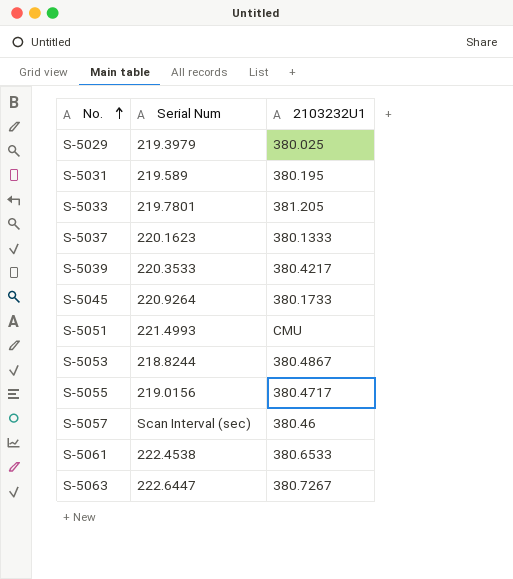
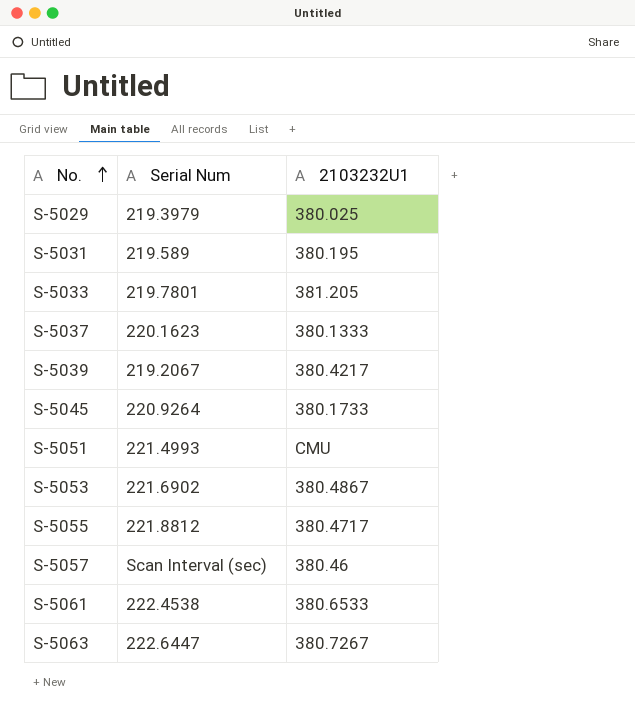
S-5039 | Serial Num: 220.3533 -> 219.2067
S-5053 | Serial Num: 218.8244 -> 221.6902
S-5055 | Serial Num: 219.0156 -> 221.8812

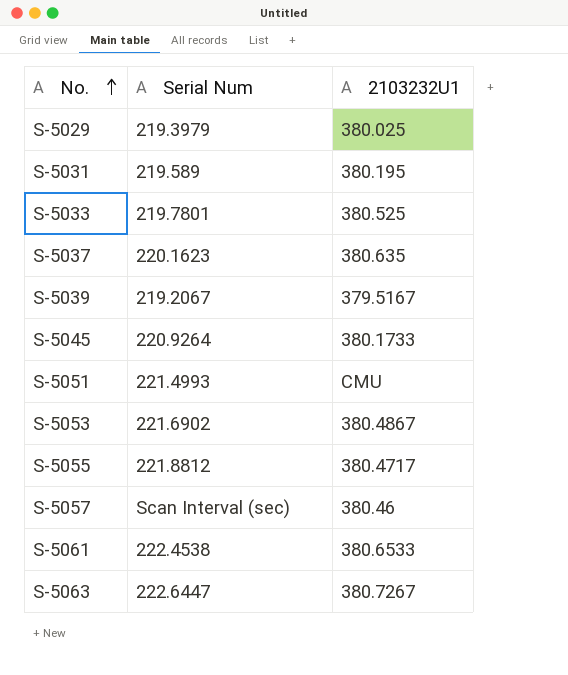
S-5033 | 2103232U1: 381.205 -> 380.525
S-5037 | 2103232U1: 380.1333 -> 380.635
S-5039 | 2103232U1: 380.4217 -> 379.5167

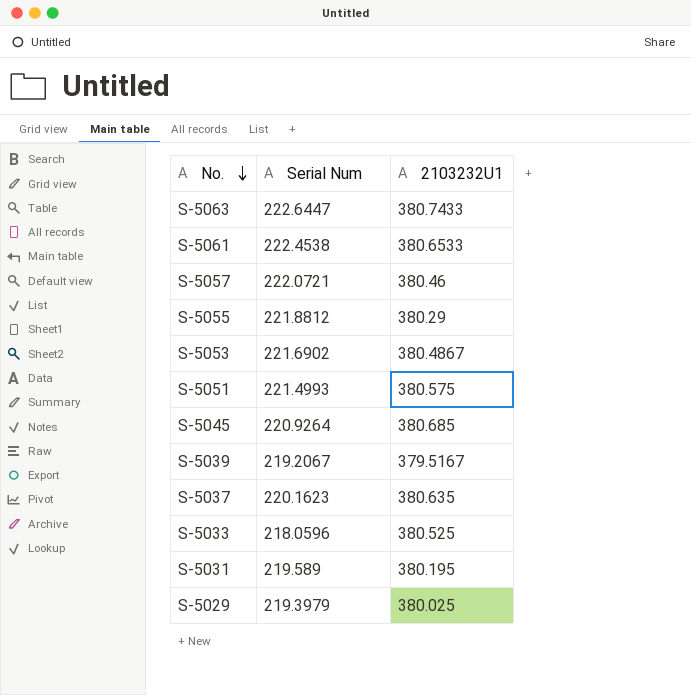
row order: No. ascending -> No. descending
S-5063 | 2103232U1: 380.7267 -> 380.7433
S-5057 | Serial Num: Scan Interval (sec) -> 222.0721
S-5055 | 2103232U1: 380.4717 -> 380.29
S-5051 | 2103232U1: CMU -> 380.575
S-5045 | 2103232U1: 380.1733 -> 380.685
S-5033 | Serial Num: 219.7801 -> 218.0596

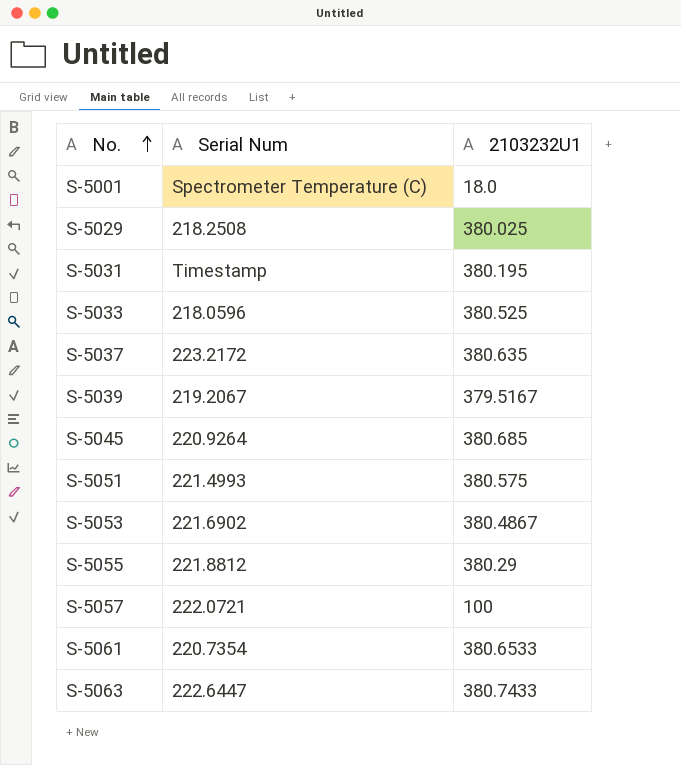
row order: No. descending -> No. ascending
row S-5001: none -> Spectrometer Temperature (C) | 18.0
S-5029 | Serial Num: 219.3979 -> 218.2508
S-5031 | Serial Num: 219.589 -> Timestamp
S-5037 | Serial Num: 220.1623 -> 223.2172
S-5057 | 2103232U1: 380.46 -> 100
S-5061 | Serial Num: 222.4538 -> 220.7354

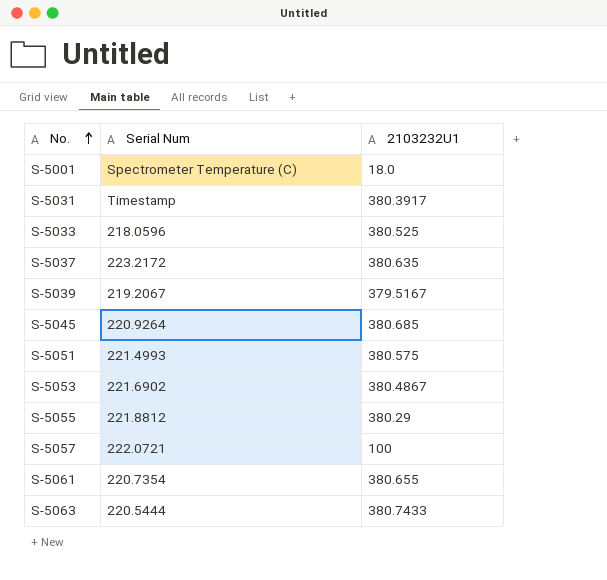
row S-5029: 218.2508 | 380.025 -> none
S-5031 | 2103232U1: 380.195 -> 380.3917
S-5061 | 2103232U1: 380.6533 -> 380.655
S-5063 | Serial Num: 222.6447 -> 220.5444

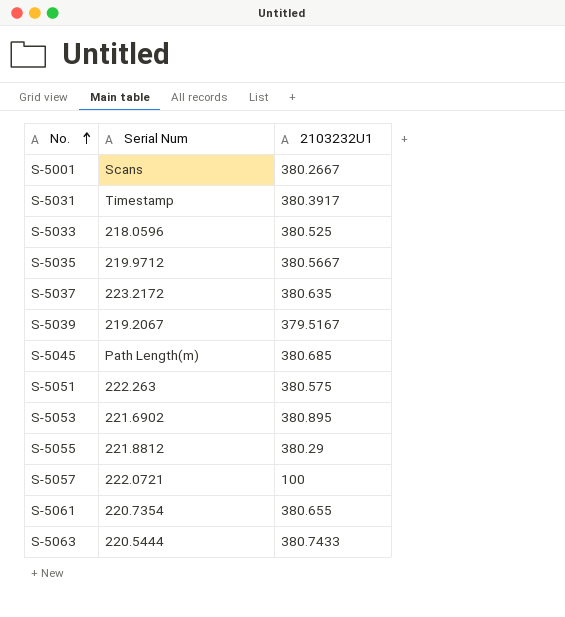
S-5001 | Serial Num: Spectrometer Temperature (C) -> Scans
S-5001 | 2103232U1: 18.0 -> 380.2667
row S-5035: none -> 219.9712 | 380.5667
S-5045 | Serial Num: 220.9264 -> Path Length(m)
S-5051 | Serial Num: 221.4993 -> 222.263
S-5053 | 2103232U1: 380.4867 -> 380.895

